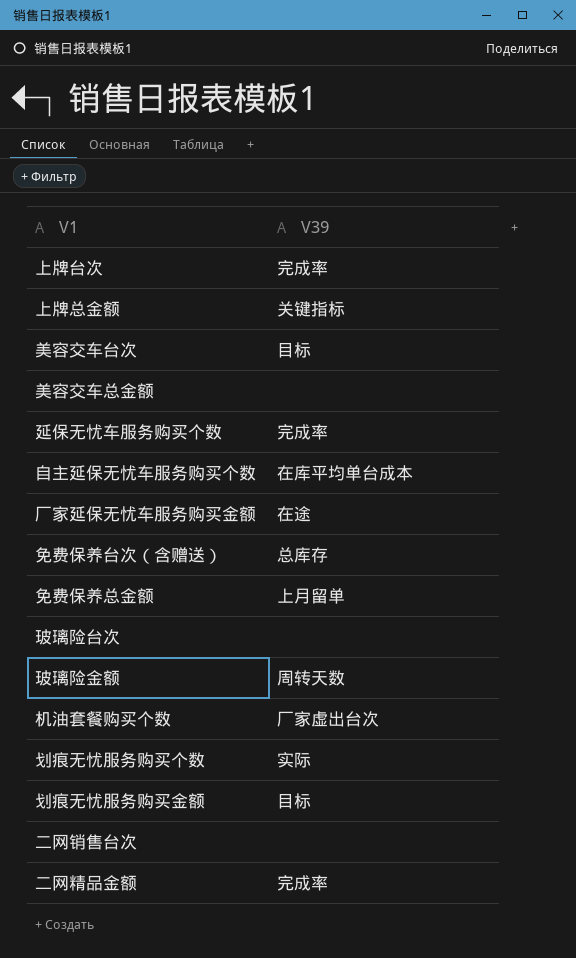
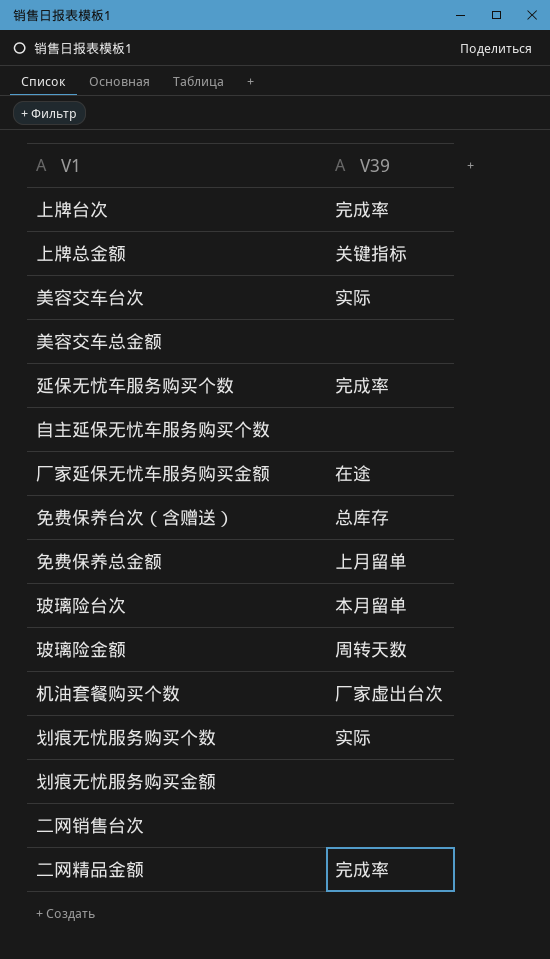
美容交车台次 | V39: 目标 -> 实际
自主延保无忧车服务购买个数 | V39: 在库平均单台成本 -> none
玻璃险台次 | V39: none -> 本月留单
划痕无忧服务购买金额 | V39: 目标 -> none

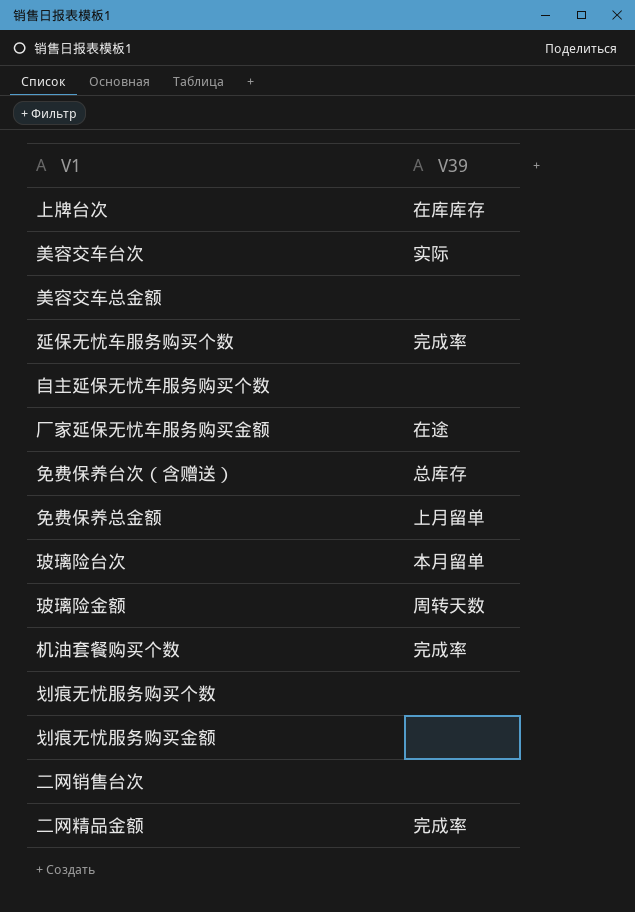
row 上牌总金额: 关键指标 -> none
上牌台次 | V39: 完成率 -> 在库库存
机油套餐购买个数 | V39: 厂家虚出台次 -> 完成率
划痕无忧服务购买个数 | V39: 实际 -> none

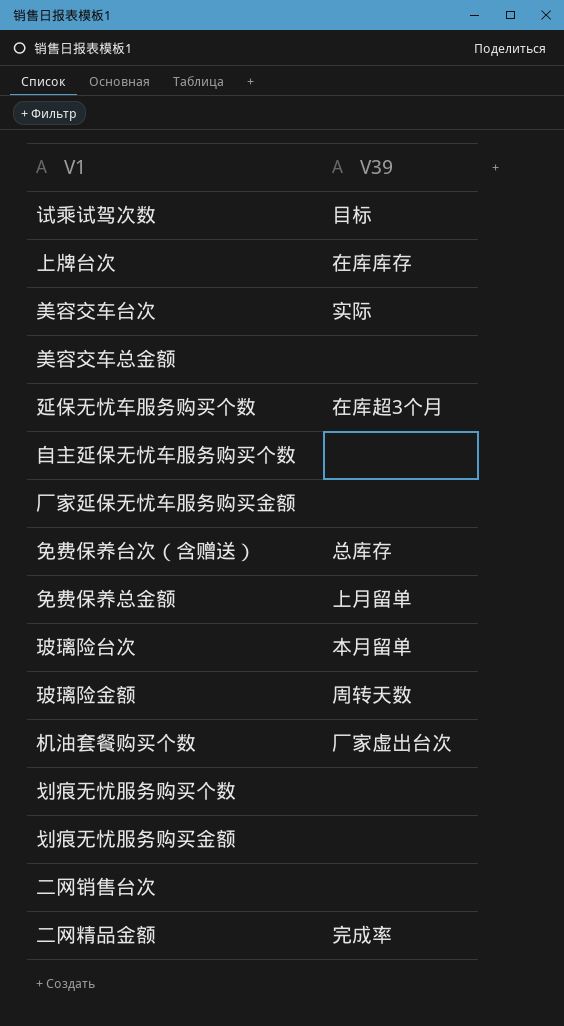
row 试乘试驾次数: none -> 目标
延保无忧车服务购买个数 | V39: 完成率 -> 在库超3个月
厂家延保无忧车服务购买金额 | V39: 在途 -> none
机油套餐购买个数 | V39: 完成率 -> 厂家虚出台次

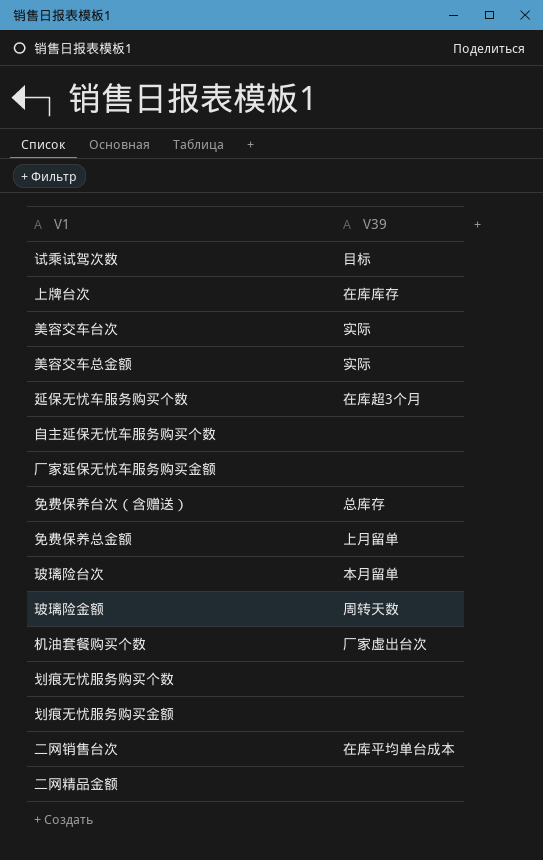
美容交车总金额 | V39: none -> 实际
二网销售台次 | V39: none -> 在库平均单台成本
二网精品金额 | V39: 完成率 -> none

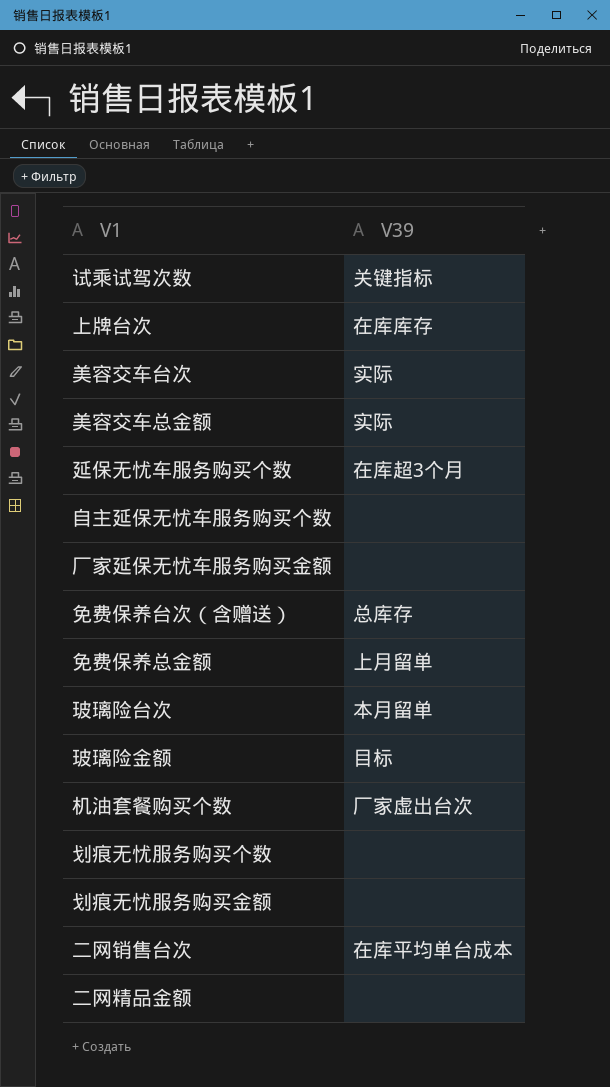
试乘试驾次数 | V39: 目标 -> 关键指标
玻璃险金额 | V39: 周转天数 -> 目标

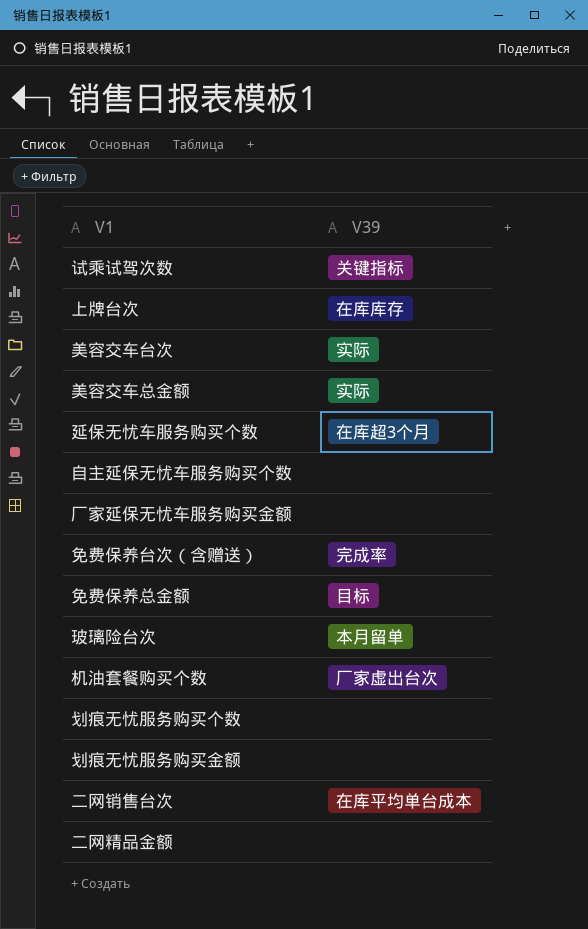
row 玻璃险金额: 目标 -> none
免费保养台次（含赠送） | V39: 总库存 -> 完成率
免费保养总金额 | V39: 上月留单 -> 目标

